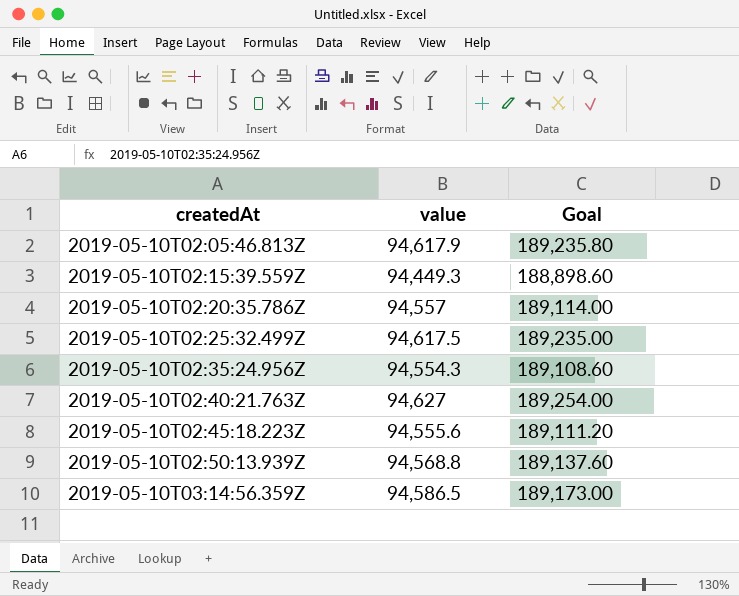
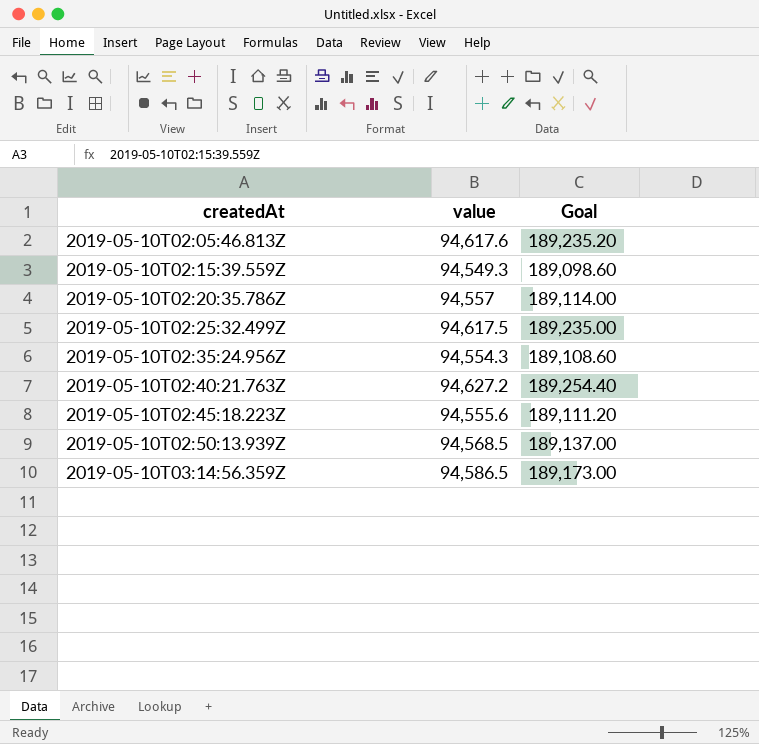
2019-05-10T02:05:46.813Z | value: 94,617.9 -> 94,617.6
2019-05-10T02:05:46.813Z | Goal: 189,235.80 -> 189,235.20
2019-05-10T02:15:39.559Z | value: 94,449.3 -> 94,549.3
2019-05-10T02:15:39.559Z | Goal: 188,898.60 -> 189,098.60
2019-05-10T02:40:21.763Z | value: 94,627 -> 94,627.2
2019-05-10T02:40:21.763Z | Goal: 189,254.00 -> 189,254.40
2019-05-10T02:50:13.939Z | value: 94,568.8 -> 94,568.5
2019-05-10T02:50:13.939Z | Goal: 189,137.60 -> 189,137.00

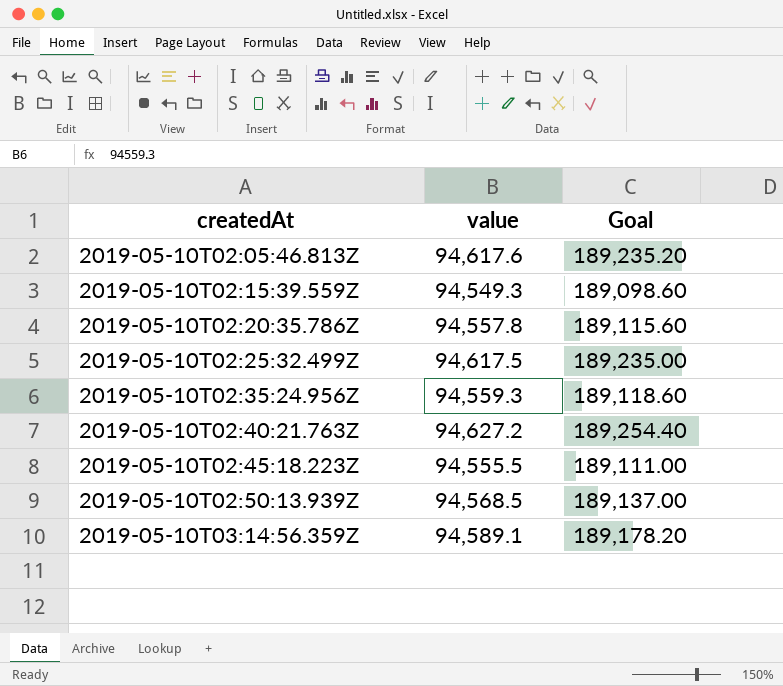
2019-05-10T02:20:35.786Z | value: 94,557 -> 94,557.8
2019-05-10T02:20:35.786Z | Goal: 189,114.00 -> 189,115.60
2019-05-10T02:35:24.956Z | value: 94,554.3 -> 94,559.3
2019-05-10T02:35:24.956Z | Goal: 189,108.60 -> 189,118.60
2019-05-10T02:45:18.223Z | value: 94,555.6 -> 94,555.5
2019-05-10T02:45:18.223Z | Goal: 189,111.20 -> 189,111.00
2019-05-10T03:14:56.359Z | value: 94,586.5 -> 94,589.1
2019-05-10T03:14:56.359Z | Goal: 189,173.00 -> 189,178.20

